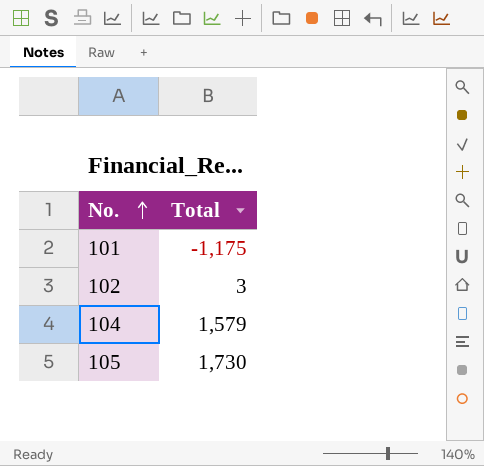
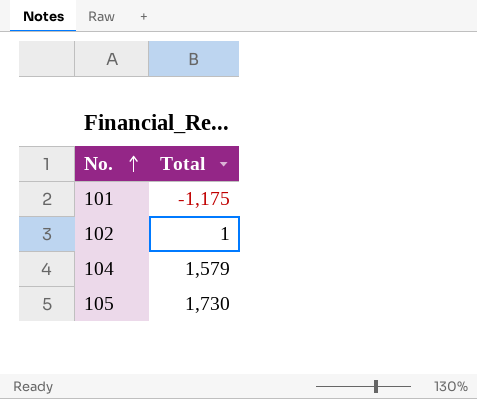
102 | Total: 3 -> 1

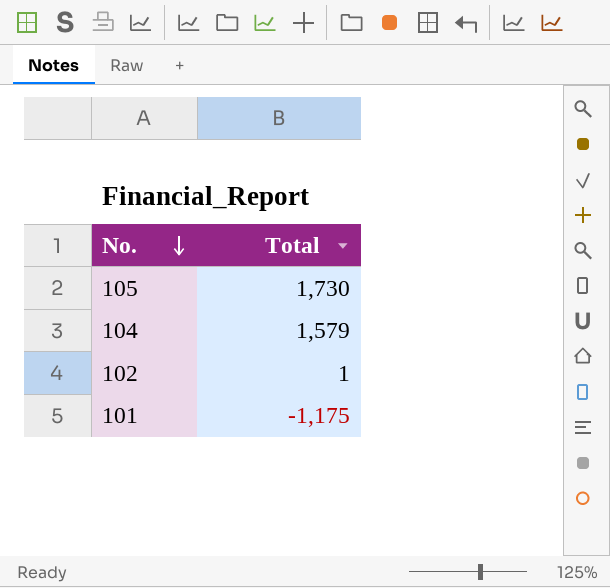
row order: No. ascending -> No. descending

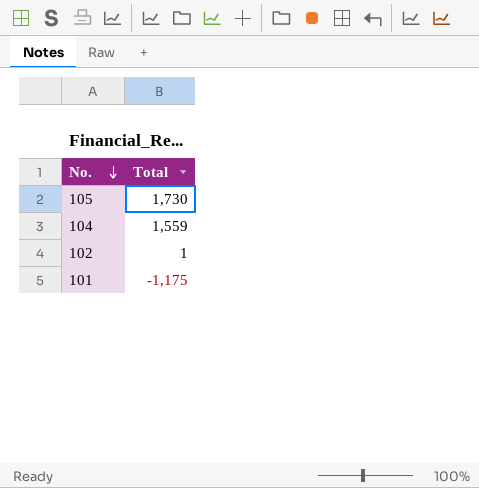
104 | Total: 1,579 -> 1,559

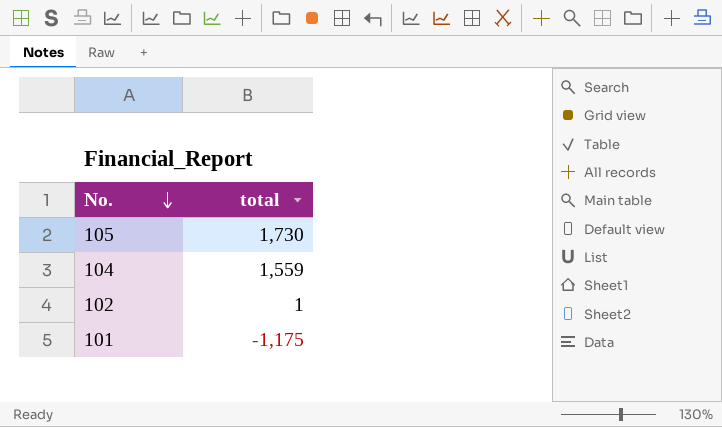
column name: Total -> total

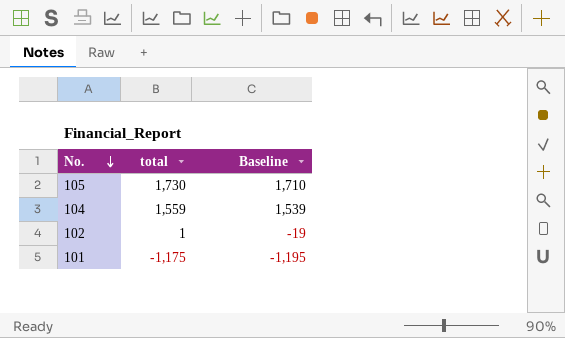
column Baseline | formula: none -> [total] - 20

